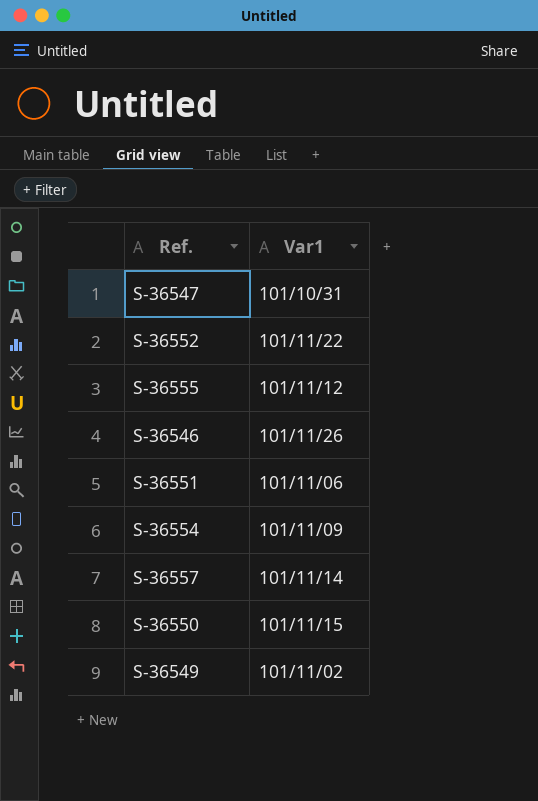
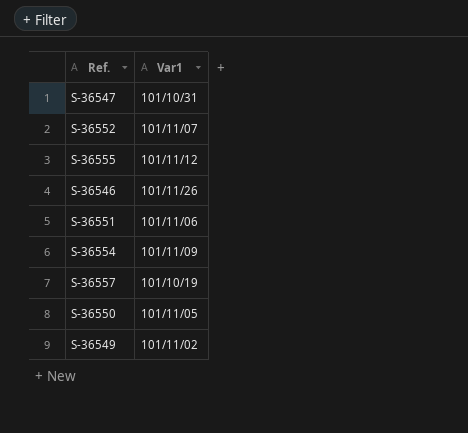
S-36552 | Var1: 101/11/22 -> 101/11/07
S-36557 | Var1: 101/11/14 -> 101/10/19
S-36550 | Var1: 101/11/15 -> 101/11/05

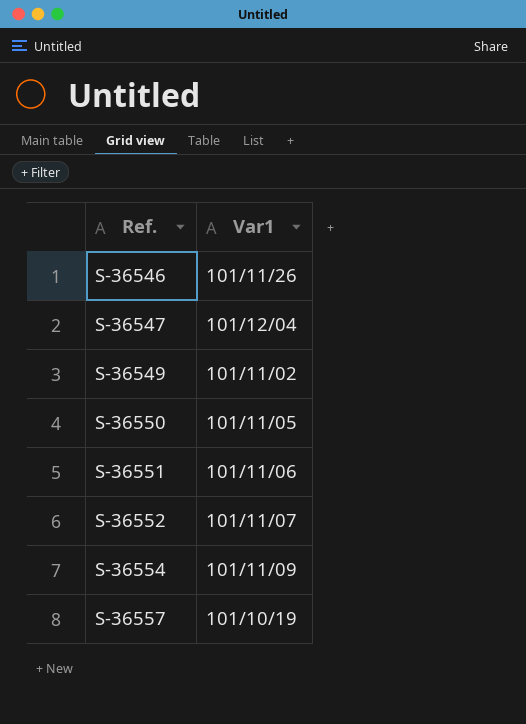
row order: none -> Ref. ascending
row S-36555: 101/11/12 -> none
S-36547 | Var1: 101/10/31 -> 101/12/04

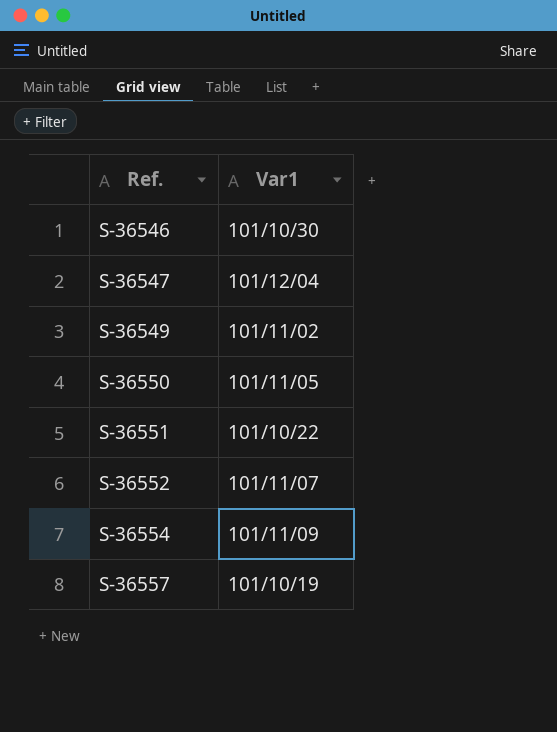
S-36546 | Var1: 101/11/26 -> 101/10/30
S-36551 | Var1: 101/11/06 -> 101/10/22

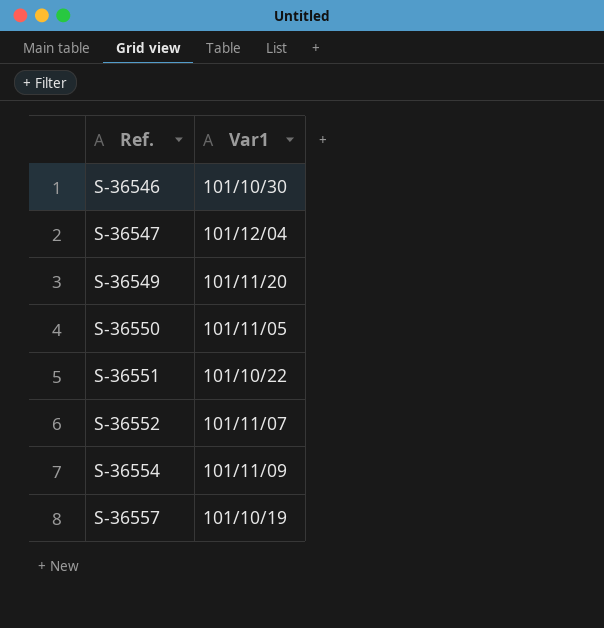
S-36549 | Var1: 101/11/02 -> 101/11/20

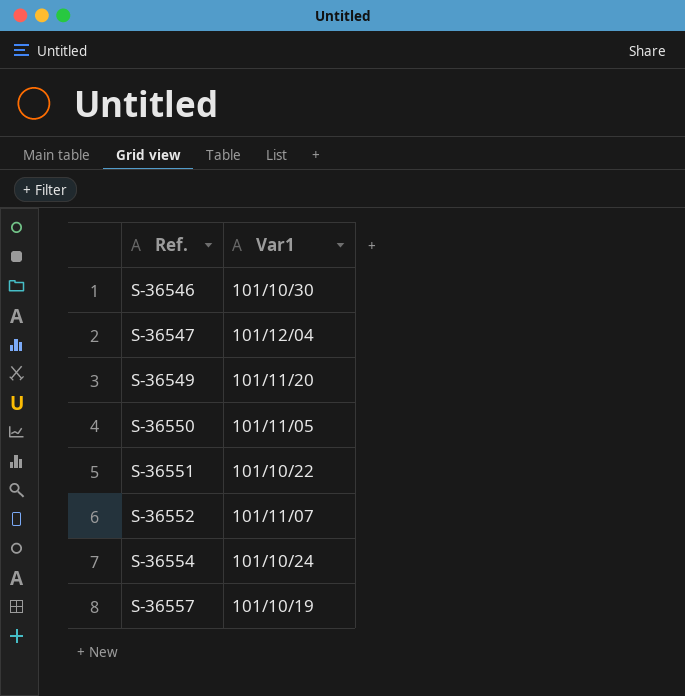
S-36554 | Var1: 101/11/09 -> 101/10/24

